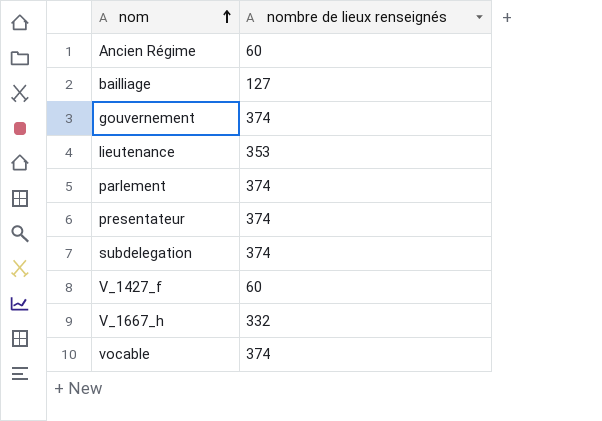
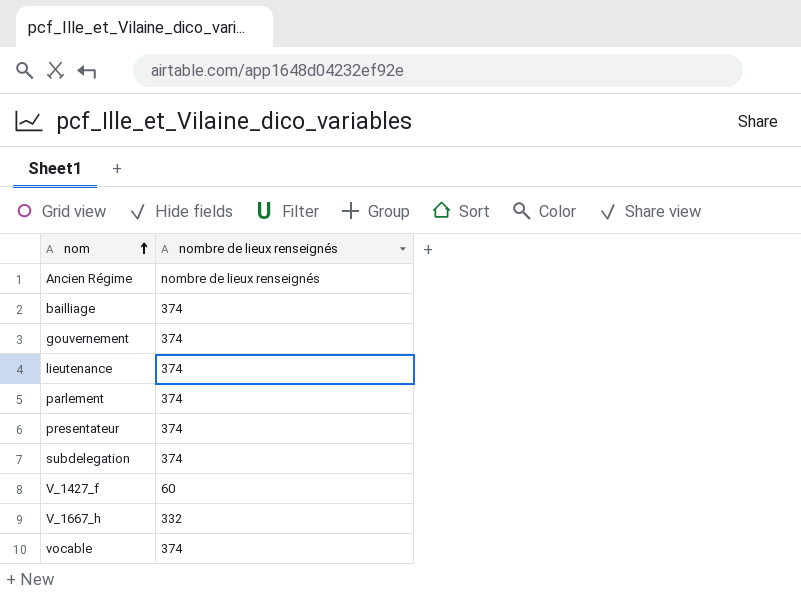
Ancien Régime | nombre de lieux renseignés: 60 -> nombre de lieux renseignés
bailliage | nombre de lieux renseignés: 127 -> 374
lieutenance | nombre de lieux renseignés: 353 -> 374

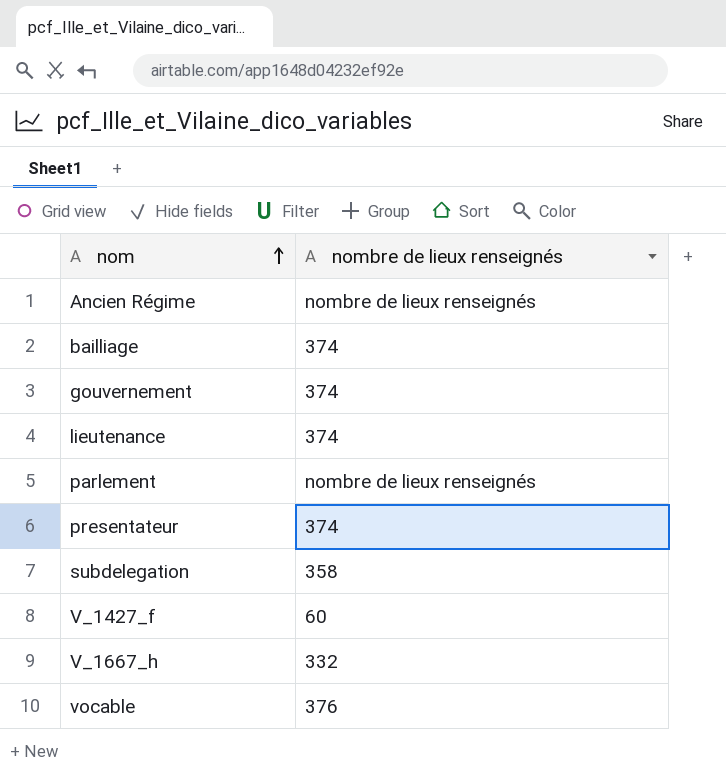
parlement | nombre de lieux renseignés: 374 -> nombre de lieux renseignés
subdelegation | nombre de lieux renseignés: 374 -> 358
vocable | nombre de lieux renseignés: 374 -> 376

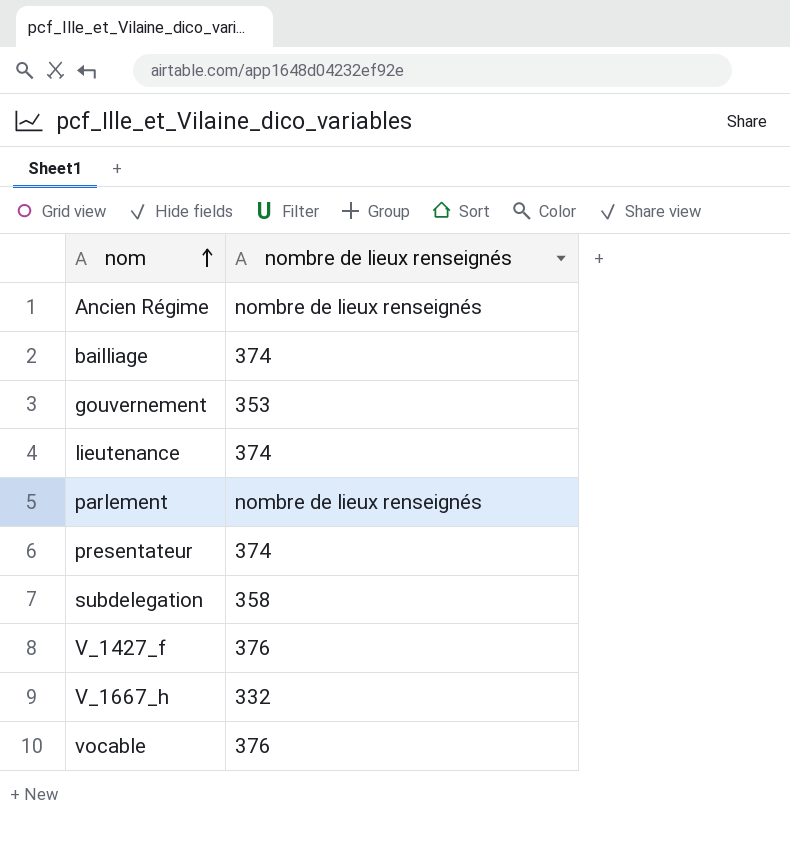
gouvernement | nombre de lieux renseignés: 374 -> 353
V_1427_f | nombre de lieux renseignés: 60 -> 376

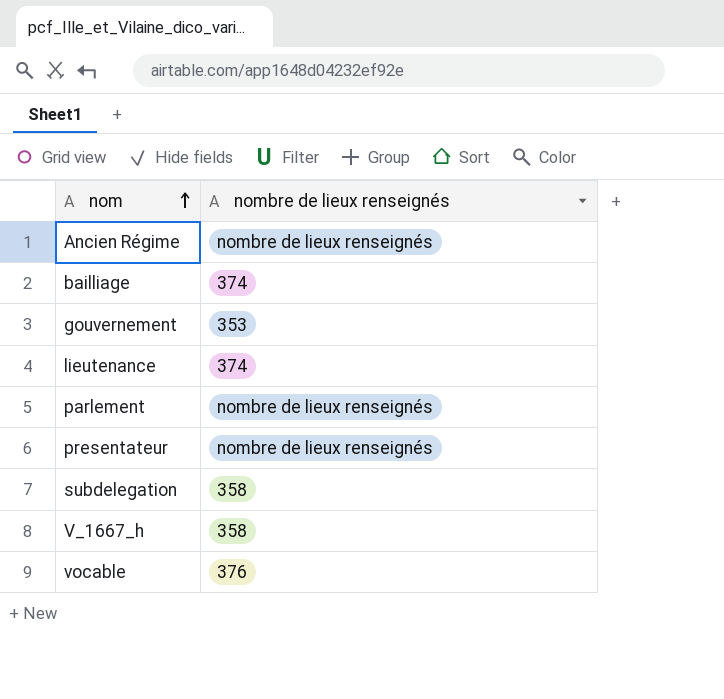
row V_1427_f: 376 -> none
presentateur | nombre de lieux renseignés: 374 -> nombre de lieux renseignés
V_1667_h | nombre de lieux renseignés: 332 -> 358

